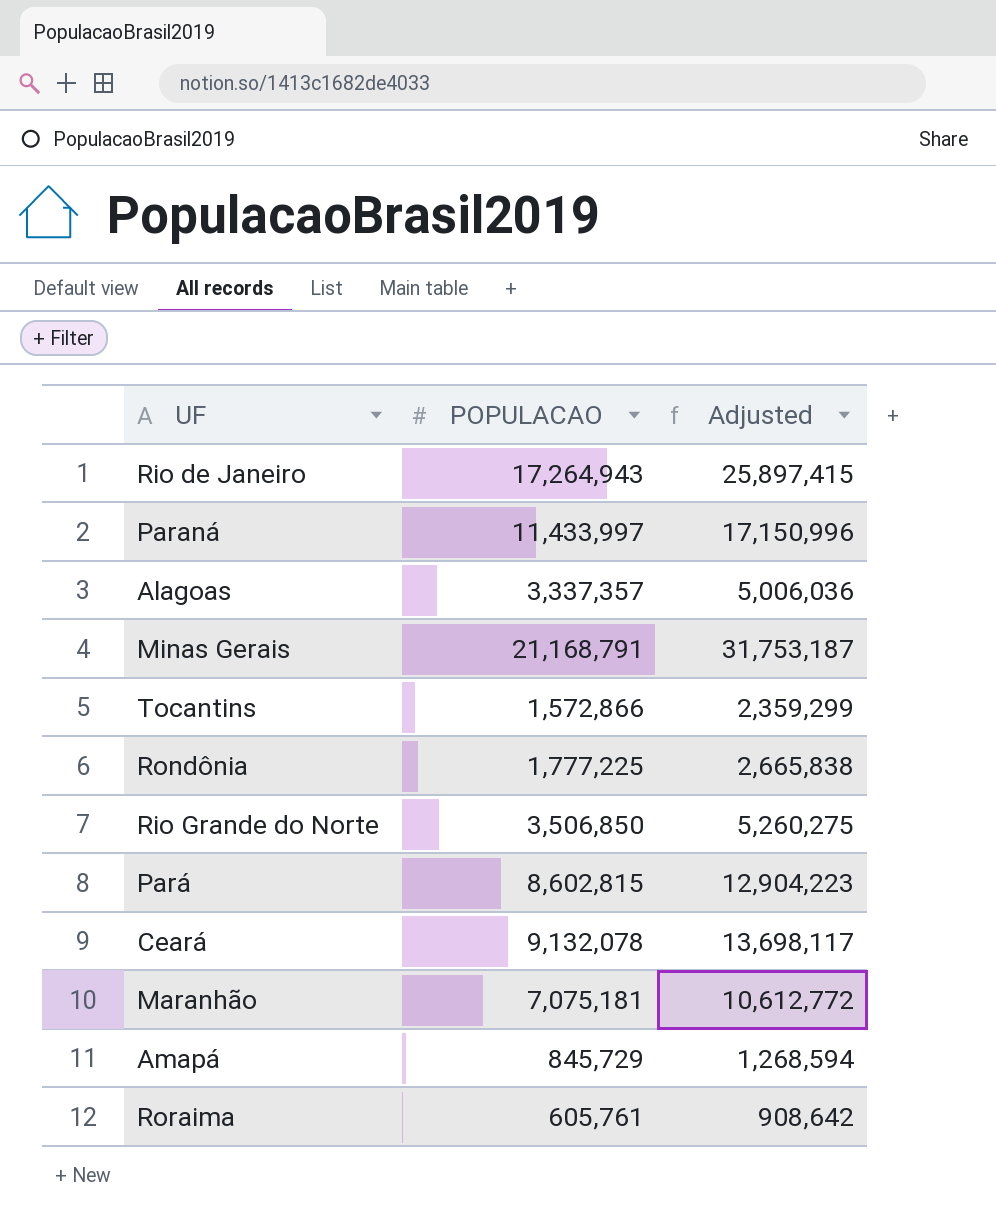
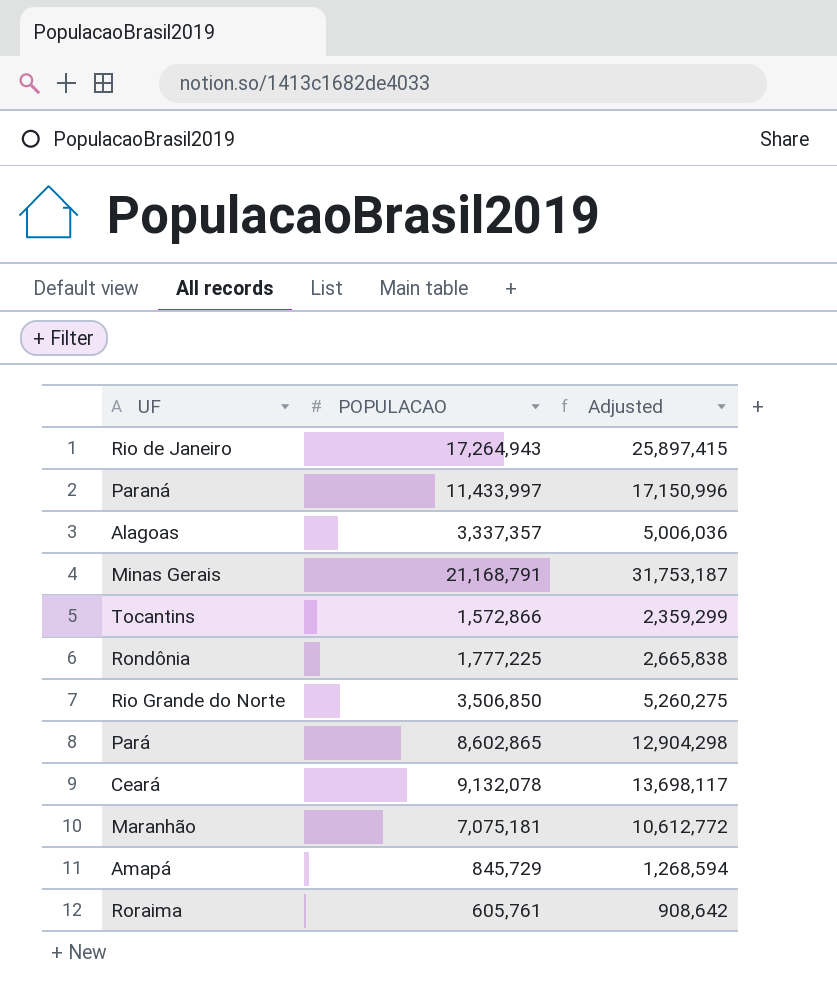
Pará | POPULACAO: 8,602,815 -> 8,602,865
Pará | Adjusted: 12,904,223 -> 12,904,298

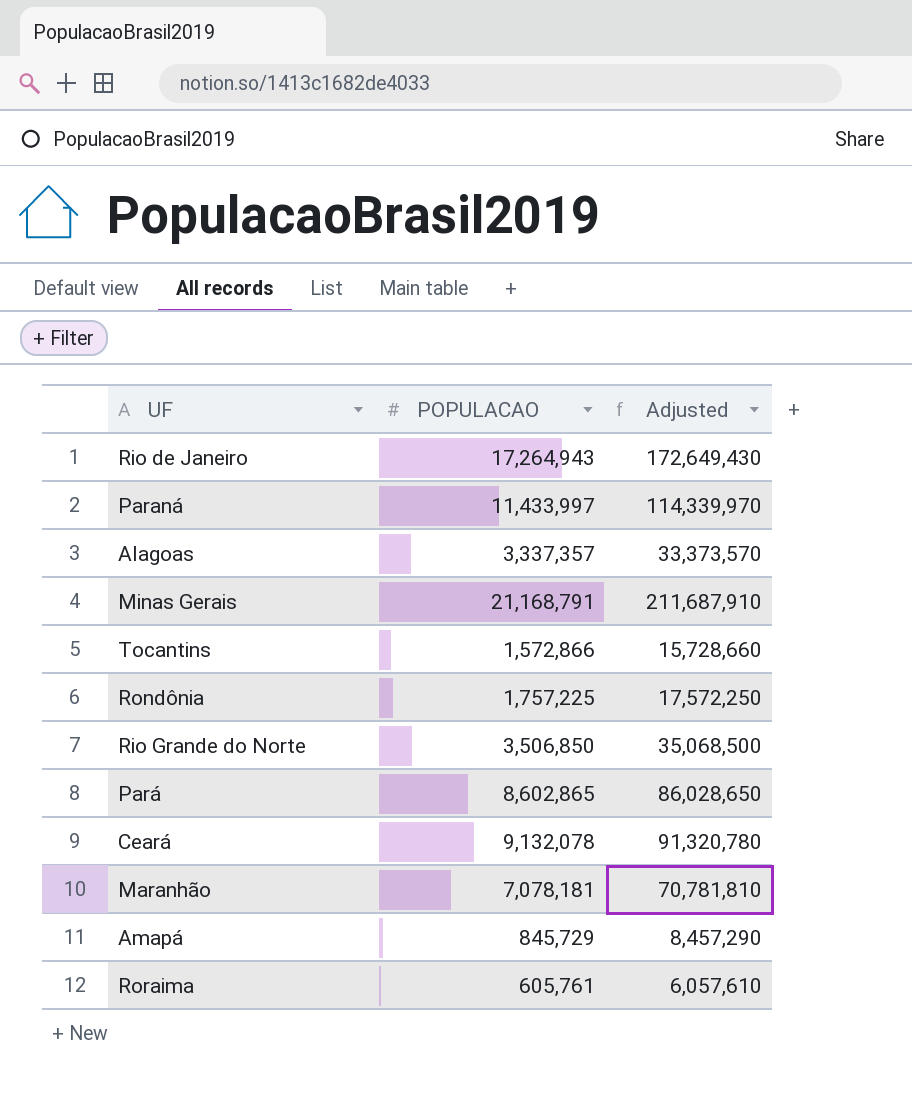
column Adjusted | formula: [POPULACAO] * 1.5 -> [POPULACAO] * 10
Rondônia | POPULACAO: 1,777,225 -> 1,757,225
Maranhão | POPULACAO: 7,075,181 -> 7,078,181

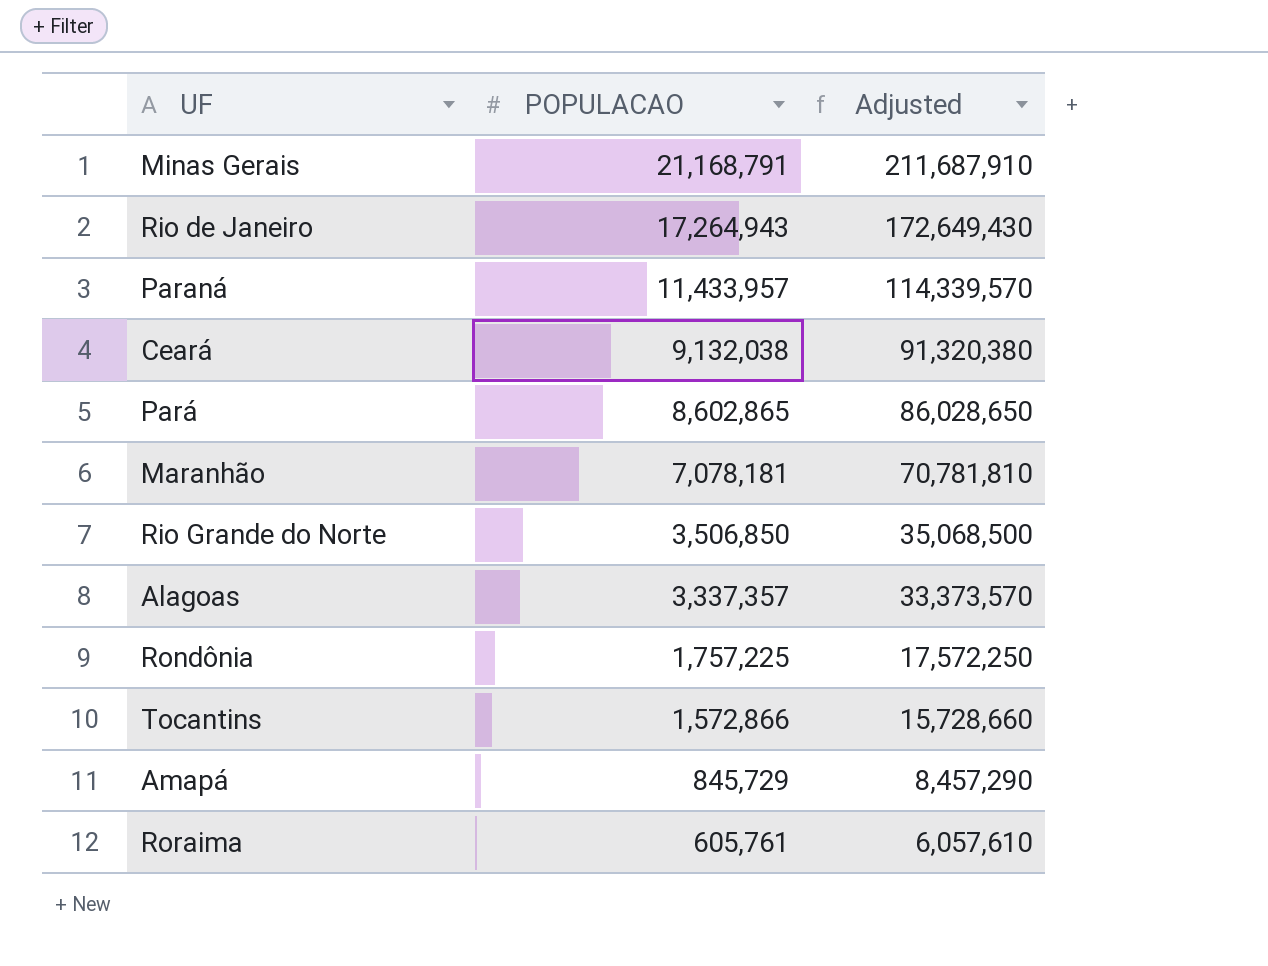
row order: none -> POPULACAO descending
Paraná | POPULACAO: 11,433,997 -> 11,433,957
Paraná | Adjusted: 114,339,970 -> 114,339,570
Ceará | POPULACAO: 9,132,078 -> 9,132,038
Ceará | Adjusted: 91,320,780 -> 91,320,380

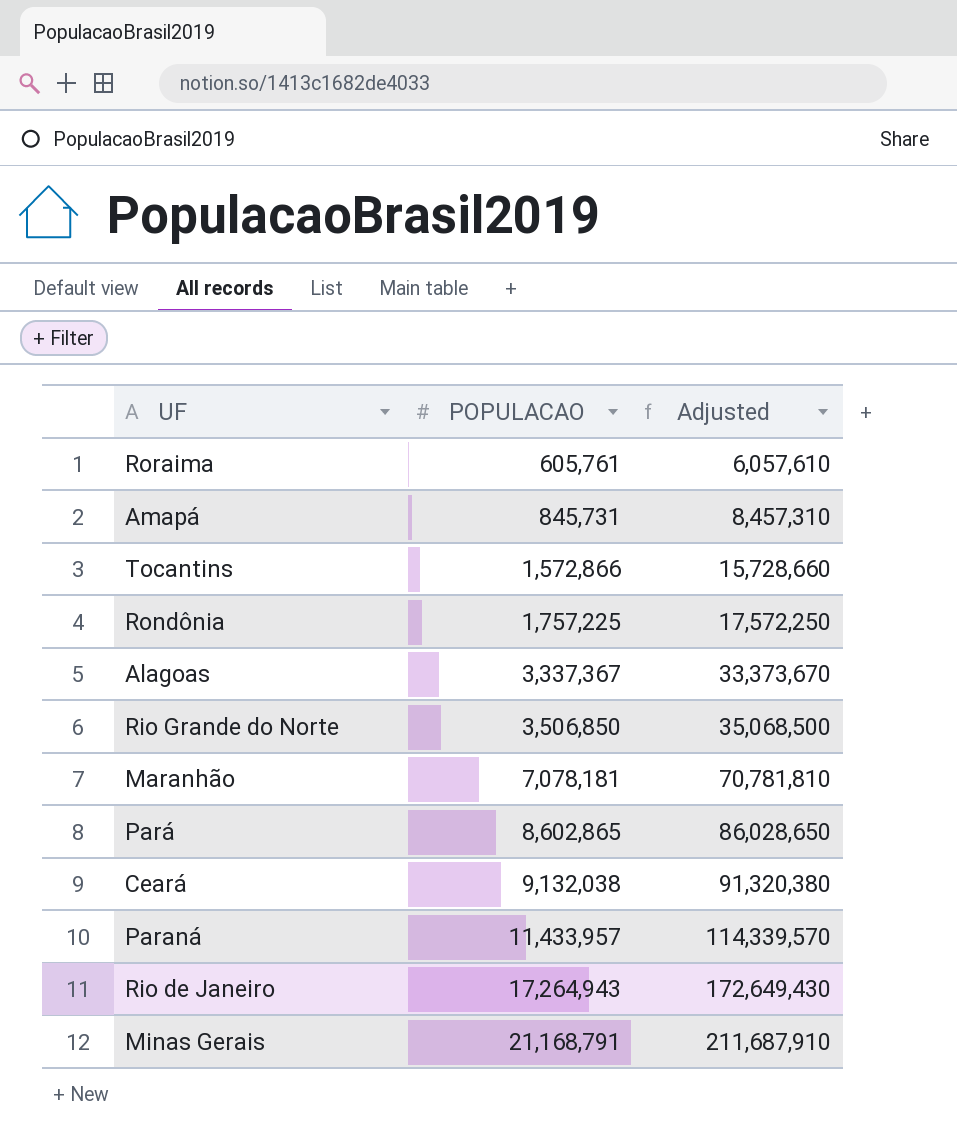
row order: POPULACAO descending -> POPULACAO ascending
Amapá | POPULACAO: 845,729 -> 845,731
Amapá | Adjusted: 8,457,290 -> 8,457,310
Alagoas | POPULACAO: 3,337,357 -> 3,337,367
Alagoas | Adjusted: 33,373,570 -> 33,373,670

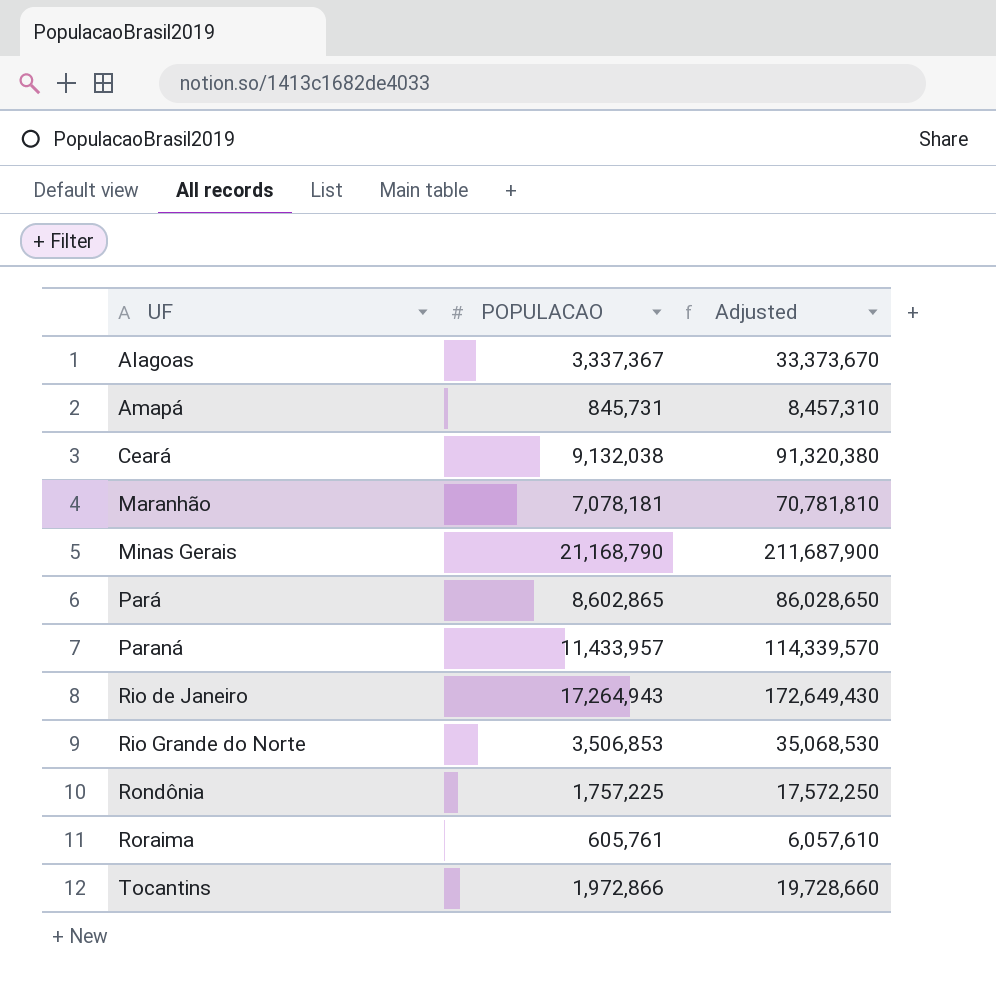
row order: POPULACAO ascending -> UF ascending
Minas Gerais | POPULACAO: 21,168,791 -> 21,168,790
Minas Gerais | Adjusted: 211,687,910 -> 211,687,900
Rio Grande do Norte | POPULACAO: 3,506,850 -> 3,506,853
Rio Grande do Norte | Adjusted: 35,068,500 -> 35,068,530
Tocantins | POPULACAO: 1,572,866 -> 1,972,866
Tocantins | Adjusted: 15,728,660 -> 19,728,660

